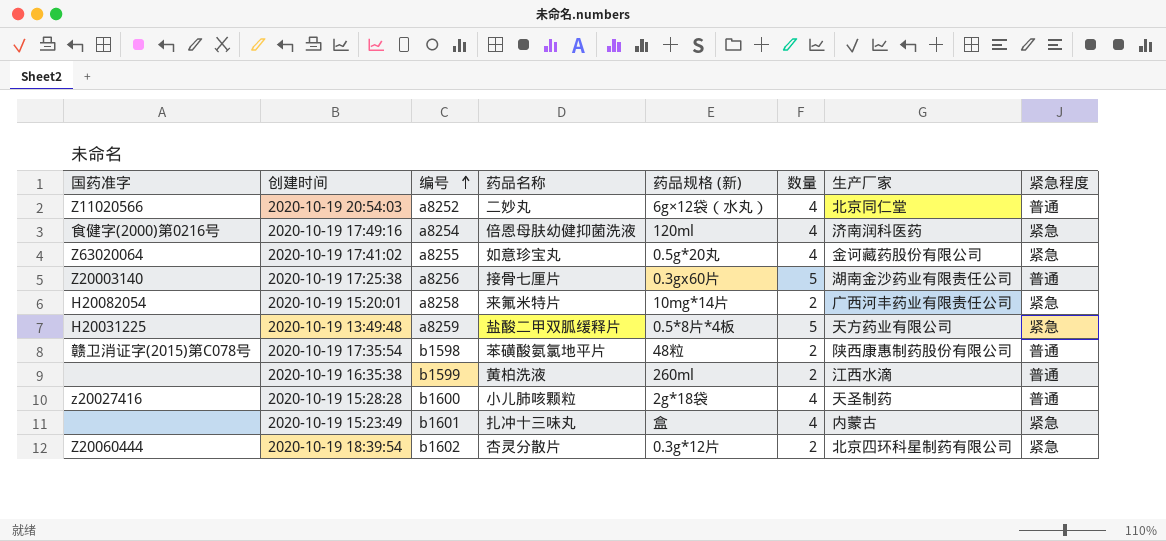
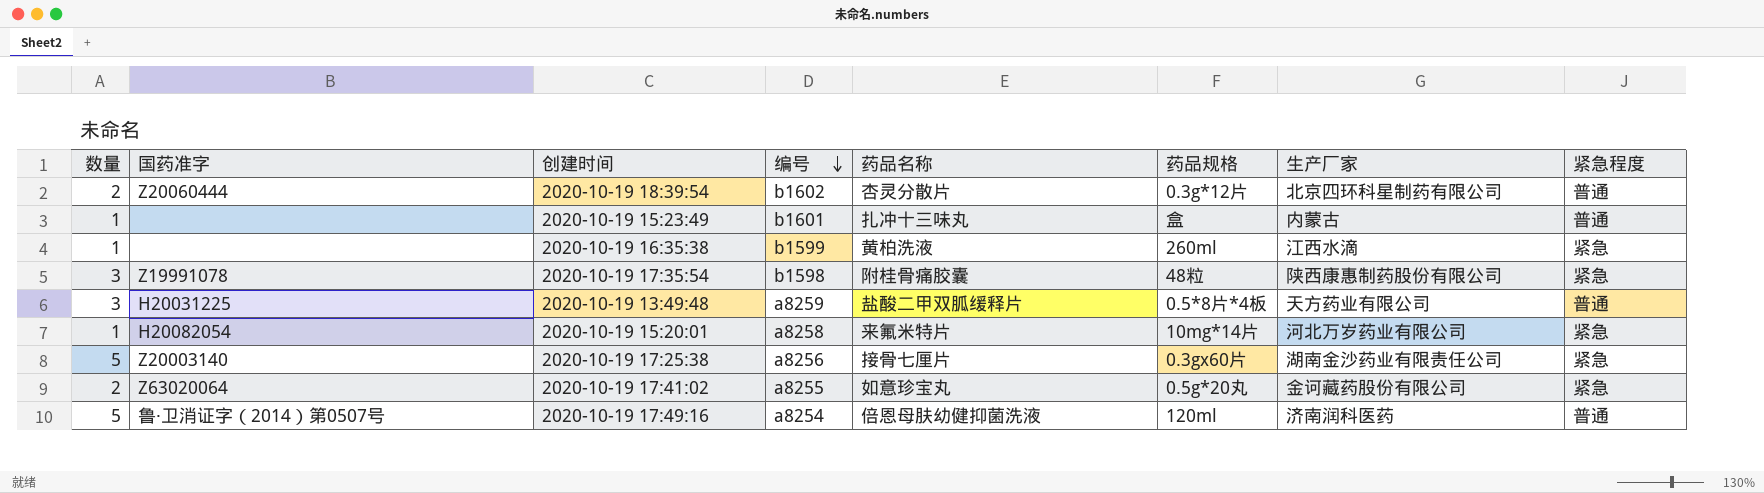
row order: 编号 ascending -> 编号 descending
column 数量 | position: 6 -> 1
column name: 药品规格 (新) -> 药品规格
row 2020-10-19 20:54:03: Z11020566 | a8252 | 二妙丸 | 6g×12袋（水丸） | 4 | 北京同仁堂 | 普通 -> none
row 2020-10-19 15:28:28: z20027416 | b1600 | 小儿肺咳颗粒 | 2g*18袋 | 4 | 天圣制药 | 普通 -> none
2020-10-19 18:39:54 | 紧急程度: 紧急 -> 普通
2020-10-19 15:23:49 | 数量: 4 -> 1
2020-10-19 15:23:49 | 紧急程度: 紧急 -> 普通
2020-10-19 16:35:38 | 数量: 2 -> 1
2020-10-19 16:35:38 | 紧急程度: 普通 -> 紧急
2020-10-19 17:35:54 | 数量: 2 -> 3
2020-10-19 17:35:54 | 国药准字: 赣卫消证字(2015)第C078号 -> Z19991078
2020-10-19 17:35:54 | 药品名称: 苯磺酸氨氯地平片 -> 附桂骨痛胶囊
2020-10-19 17:35:54 | 紧急程度: 普通 -> 紧急
2020-10-19 13:49:48 | 数量: 5 -> 3
2020-10-19 13:49:48 | 紧急程度: 紧急 -> 普通
2020-10-19 15:20:01 | 数量: 2 -> 1
2020-10-19 15:20:01 | 生产厂家: 广西河丰药业有限责任公司 -> 河北万岁药业有限公司
2020-10-19 17:25:38 | 紧急程度: 普通 -> 紧急
2020-10-19 17:41:02 | 数量: 4 -> 2
2020-10-19 17:49:16 | 数量: 4 -> 5
2020-10-19 17:49:16 | 国药准字: 食健字(2000)第0216号 -> 鲁·卫消证字（2014）第0507号
2020-10-19 17:49:16 | 紧急程度: 紧急 -> 普通

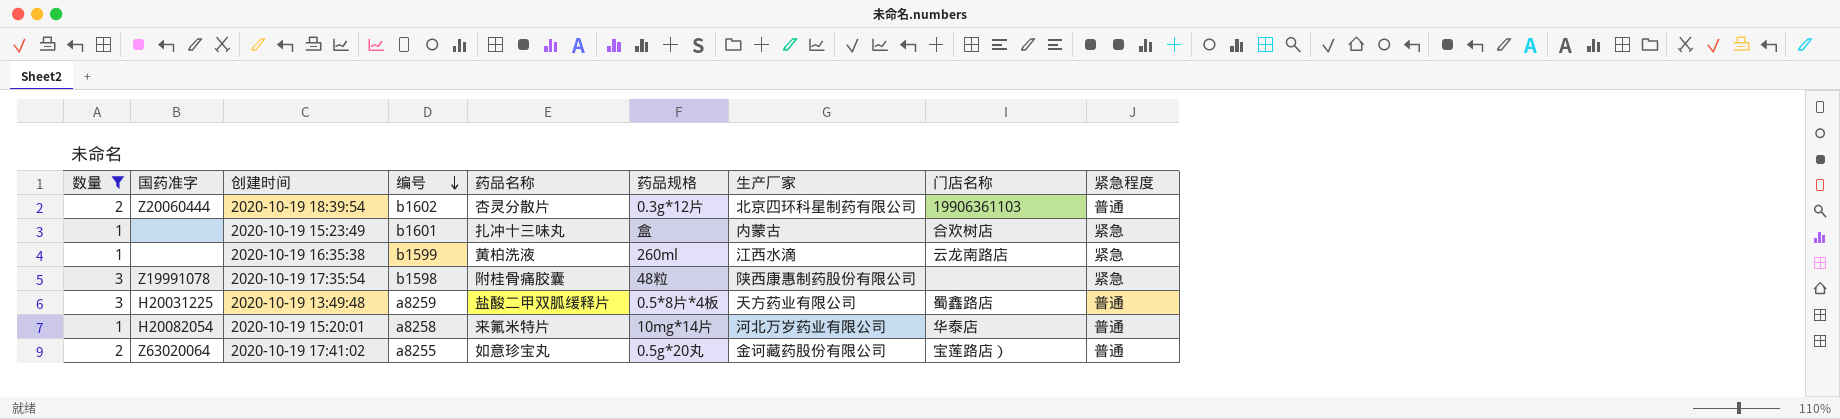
filter: none -> 数量 != 5
column 门店名称 | position: none -> 8
2020-10-19 15:23:49 | 紧急程度: 普通 -> 紧急
2020-10-19 15:20:01 | 紧急程度: 紧急 -> 普通
2020-10-19 17:41:02 | 紧急程度: 紧急 -> 普通

